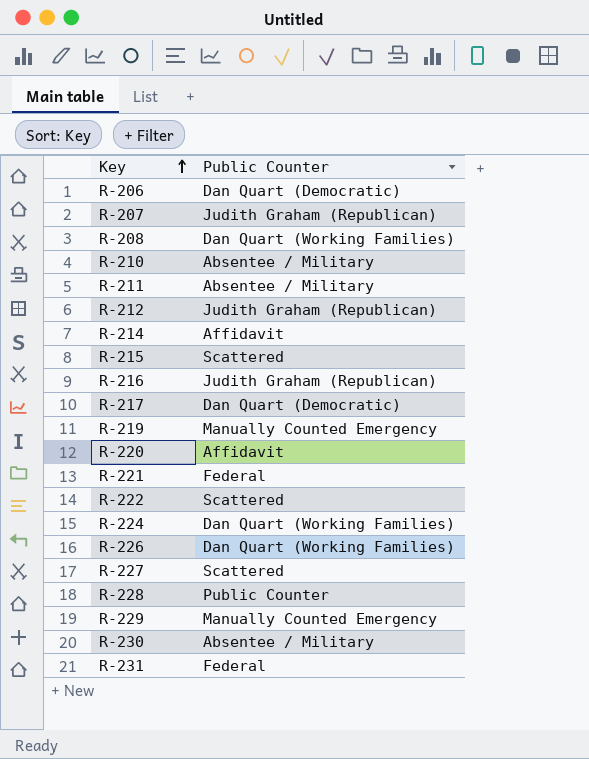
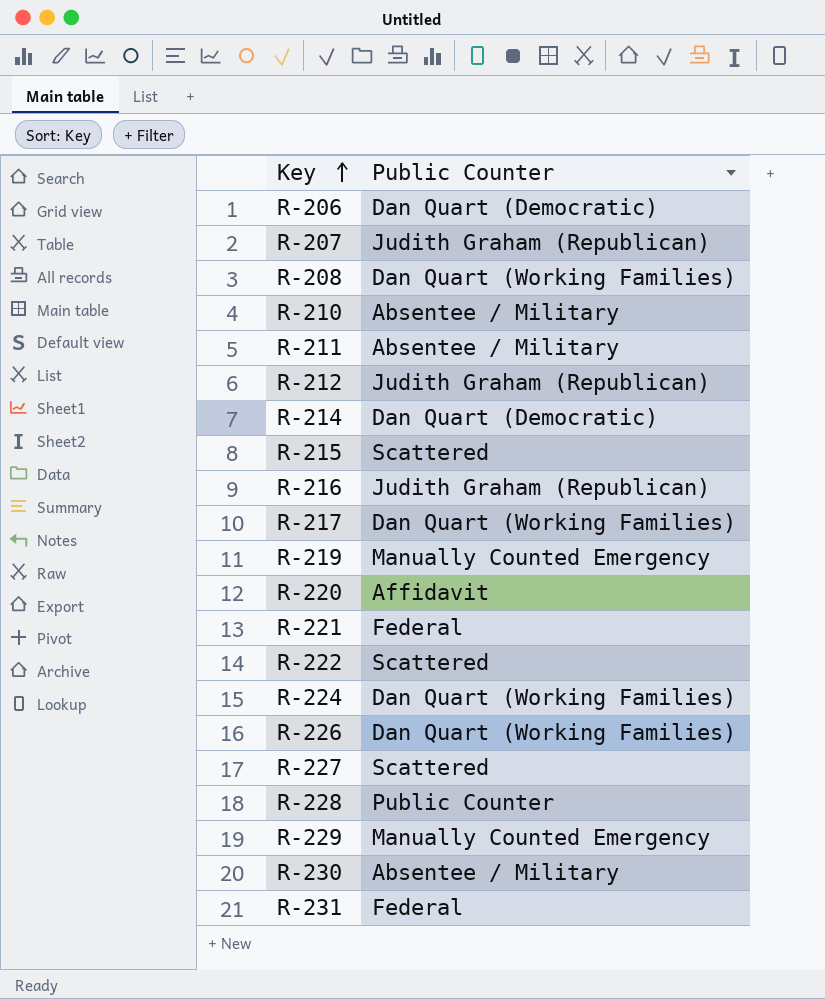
R-214 | Public Counter: Affidavit -> Dan Quart (Democratic)
R-217 | Public Counter: Dan Quart (Democratic) -> Dan Quart (Working Families)

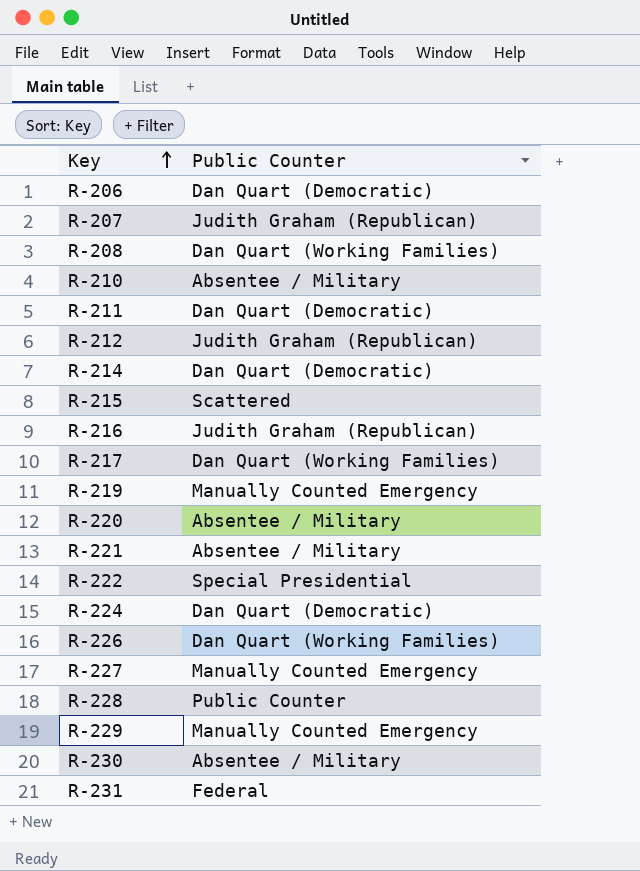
R-211 | Public Counter: Absentee / Military -> Dan Quart (Democratic)
R-220 | Public Counter: Affidavit -> Absentee / Military
R-221 | Public Counter: Federal -> Absentee / Military
R-222 | Public Counter: Scattered -> Special Presidential
R-224 | Public Counter: Dan Quart (Working Families) -> Dan Quart (Democratic)
R-227 | Public Counter: Scattered -> Manually Counted Emergency

